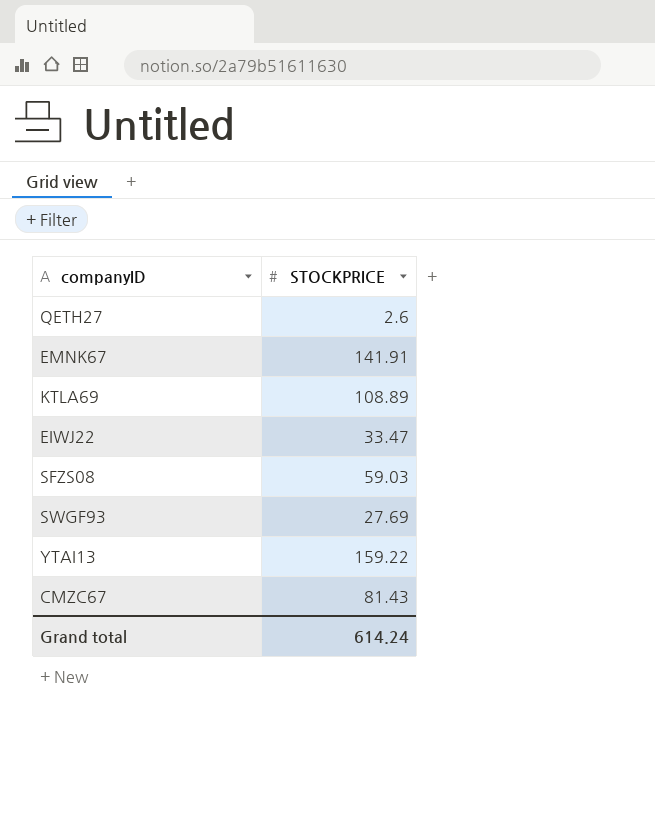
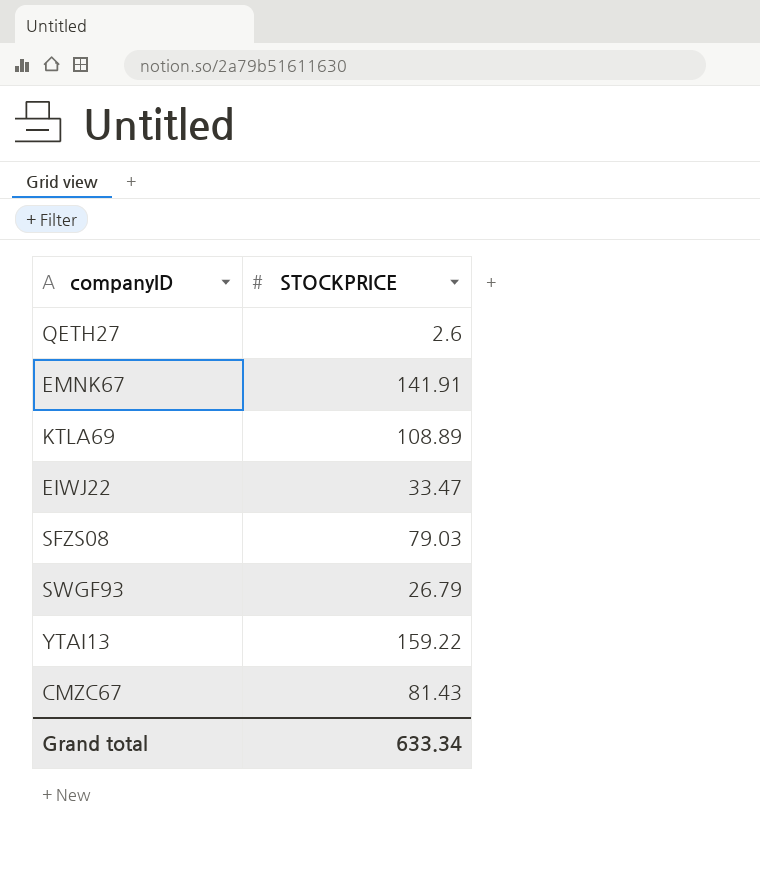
SFZS08 | STOCKPRICE: 59.03 -> 79.03
SWGF93 | STOCKPRICE: 27.69 -> 26.79
Grand total | STOCKPRICE: 614.24 -> 633.34

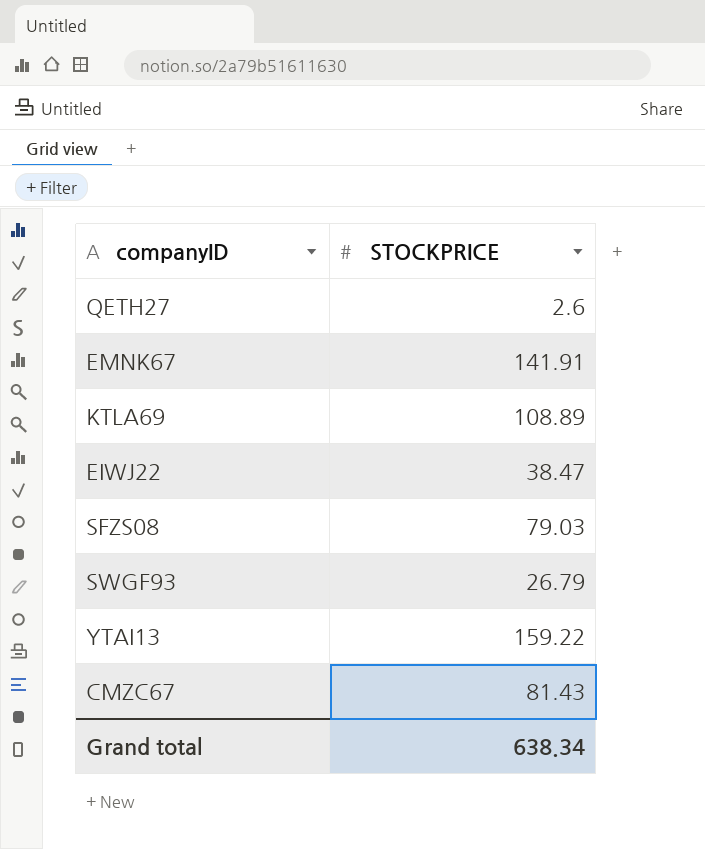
EIWJ22 | STOCKPRICE: 33.47 -> 38.47
Grand total | STOCKPRICE: 633.34 -> 638.34

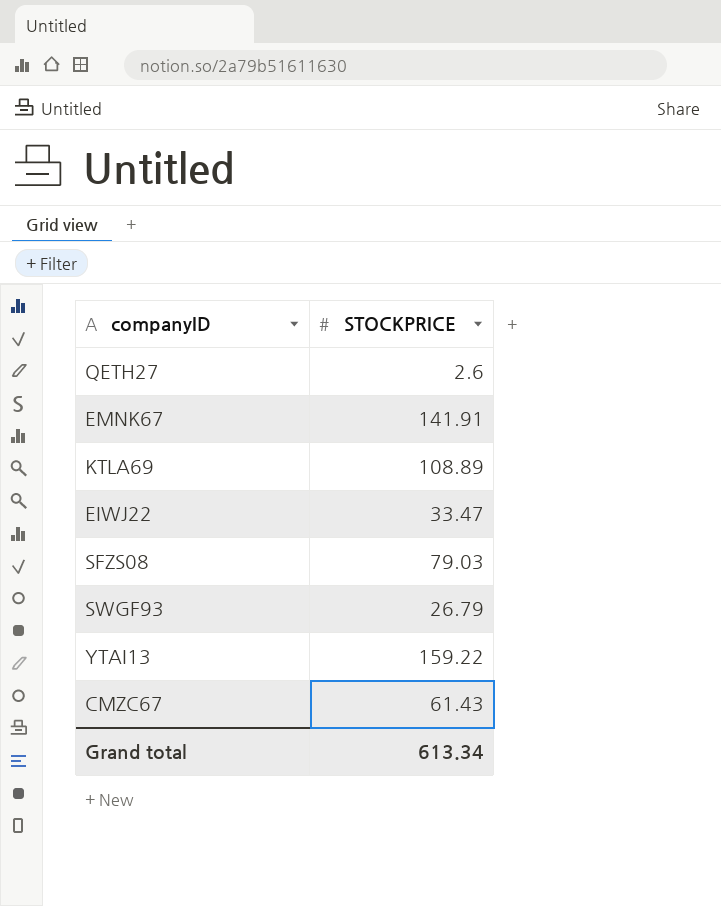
EIWJ22 | STOCKPRICE: 38.47 -> 33.47
CMZC67 | STOCKPRICE: 81.43 -> 61.43
Grand total | STOCKPRICE: 638.34 -> 613.34

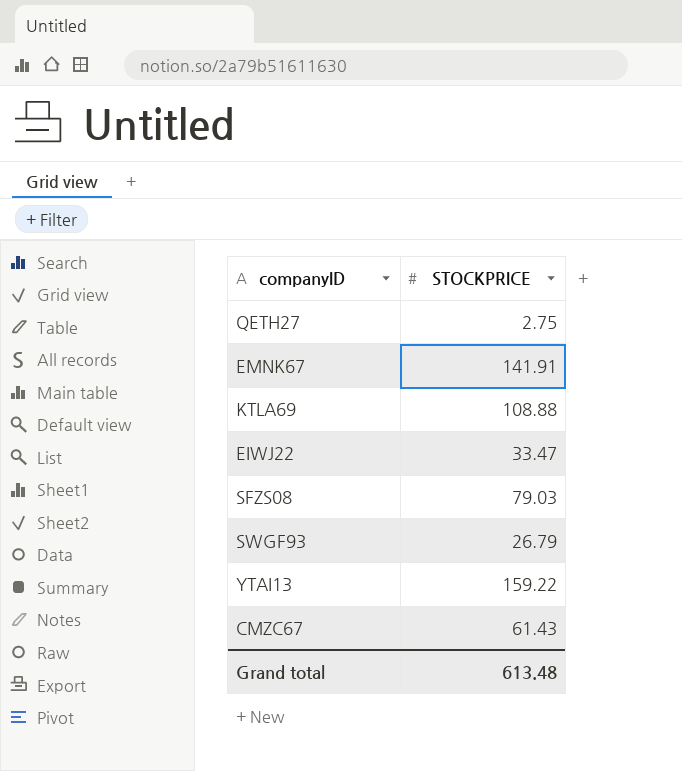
QETH27 | STOCKPRICE: 2.6 -> 2.75
KTLA69 | STOCKPRICE: 108.89 -> 108.88
Grand total | STOCKPRICE: 613.34 -> 613.48

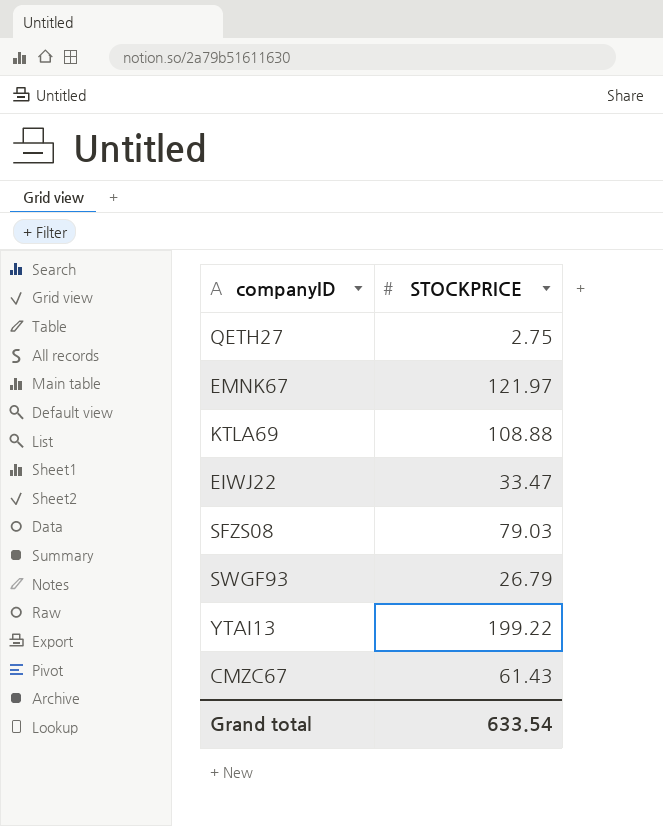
EMNK67 | STOCKPRICE: 141.91 -> 121.97
YTAI13 | STOCKPRICE: 159.22 -> 199.22
Grand total | STOCKPRICE: 613.48 -> 633.54

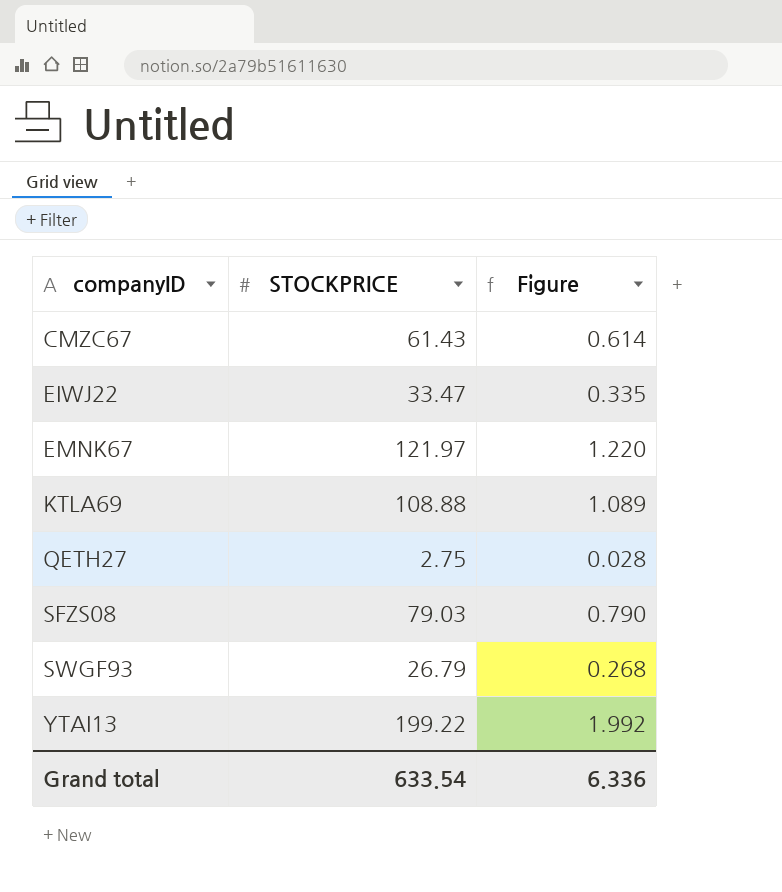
row order: none -> companyID ascending
column Figure | formula: none -> [STOCKPRICE] * 0.01

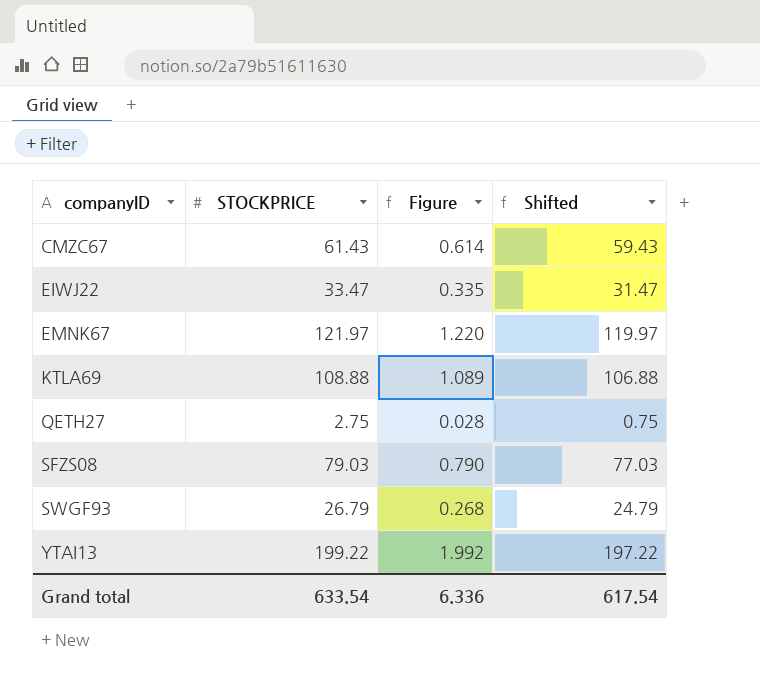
column Shifted | formula: none -> [STOCKPRICE] - 2

